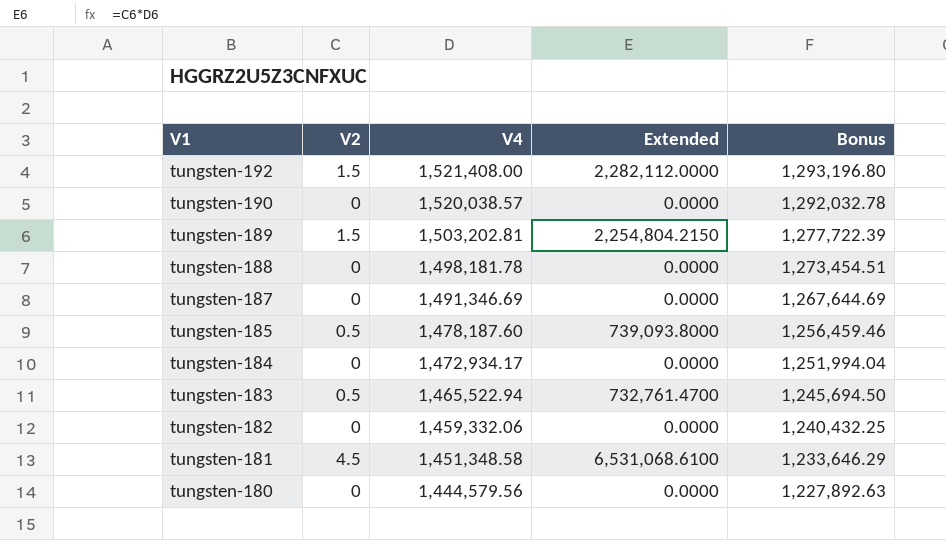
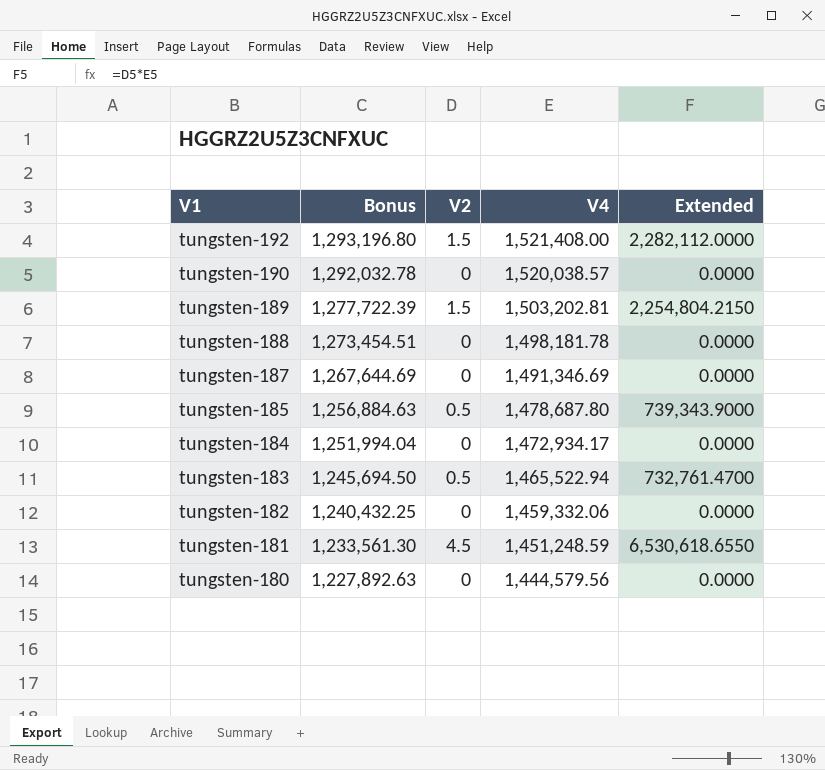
column Bonus | position: 5 -> 2
tungsten-185 | Bonus: 1,256,459.46 -> 1,256,884.63
tungsten-185 | V4: 1,478,187.60 -> 1,478,687.80
tungsten-185 | Extended: 739,093.8000 -> 739,343.9000
tungsten-181 | Bonus: 1,233,646.29 -> 1,233,561.30
tungsten-181 | V4: 1,451,348.58 -> 1,451,248.59
tungsten-181 | Extended: 6,531,068.6100 -> 6,530,618.6550

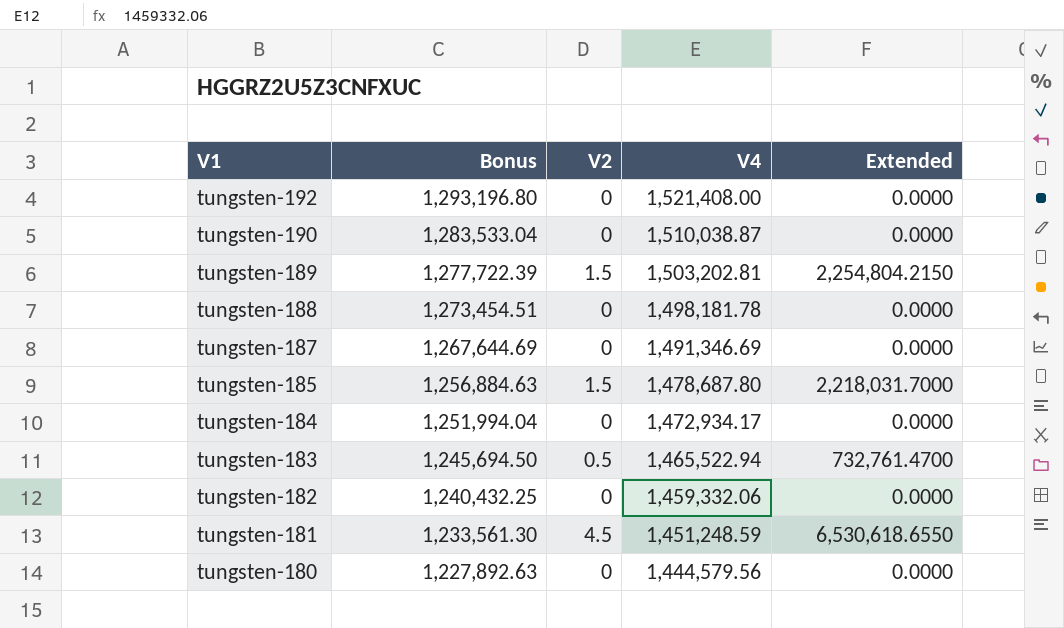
tungsten-192 | V2: 1.5 -> 0
tungsten-192 | Extended: 2,282,112.0000 -> 0.0000
tungsten-190 | Bonus: 1,292,032.78 -> 1,283,533.04
tungsten-190 | V4: 1,520,038.57 -> 1,510,038.87
tungsten-185 | V2: 0.5 -> 1.5
tungsten-185 | Extended: 739,343.9000 -> 2,218,031.7000

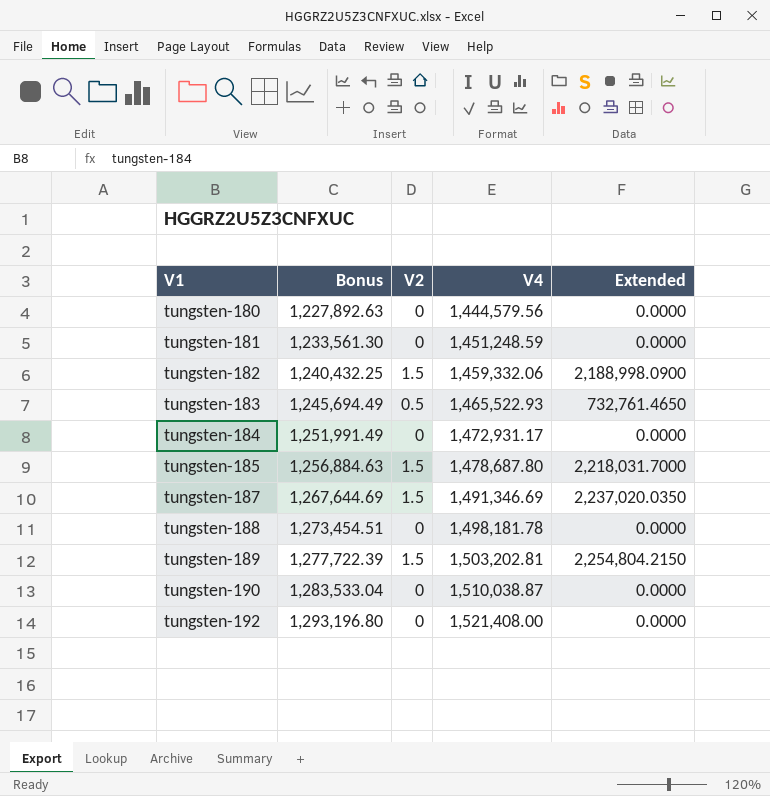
row order: V1 descending -> V1 ascending
tungsten-181 | V2: 4.5 -> 0
tungsten-181 | Extended: 6,530,618.6550 -> 0.0000
tungsten-182 | V2: 0 -> 1.5
tungsten-182 | Extended: 0.0000 -> 2,188,998.0900
tungsten-183 | Bonus: 1,245,694.50 -> 1,245,694.49
tungsten-183 | V4: 1,465,522.94 -> 1,465,522.93
tungsten-183 | Extended: 732,761.4700 -> 732,761.4650
tungsten-184 | Bonus: 1,251,994.04 -> 1,251,991.49
tungsten-184 | V4: 1,472,934.17 -> 1,472,931.17
tungsten-187 | V2: 0 -> 1.5
tungsten-187 | Extended: 0.0000 -> 2,237,020.0350

